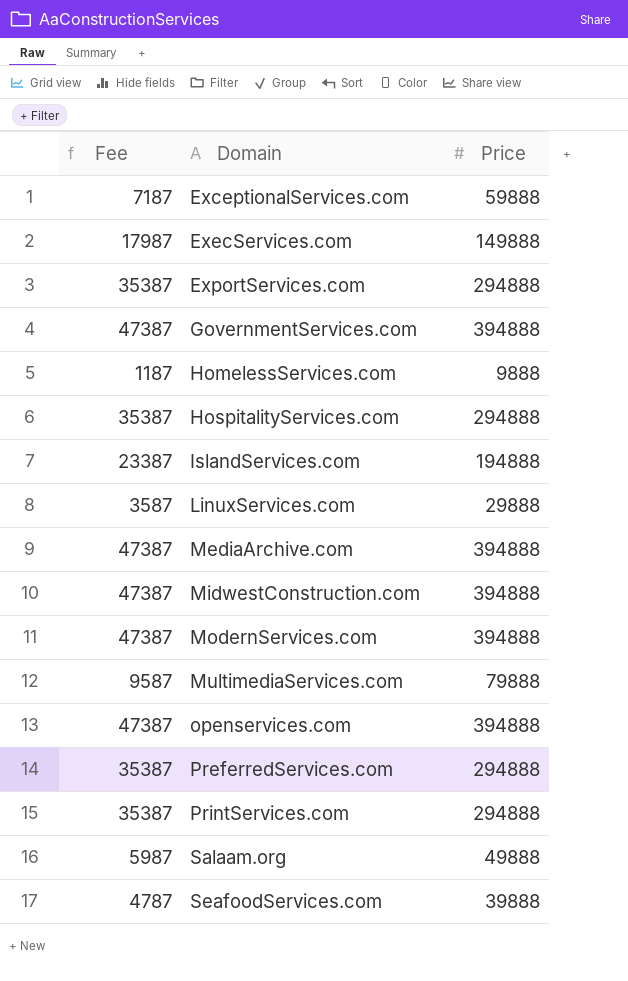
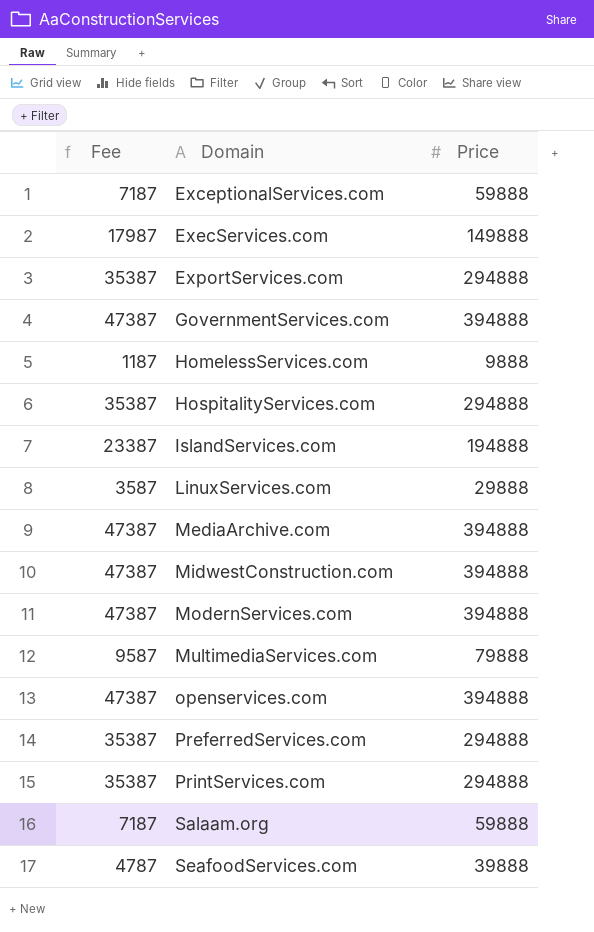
Salaam.org | Fee: 5987 -> 7187
Salaam.org | Price: 49888 -> 59888

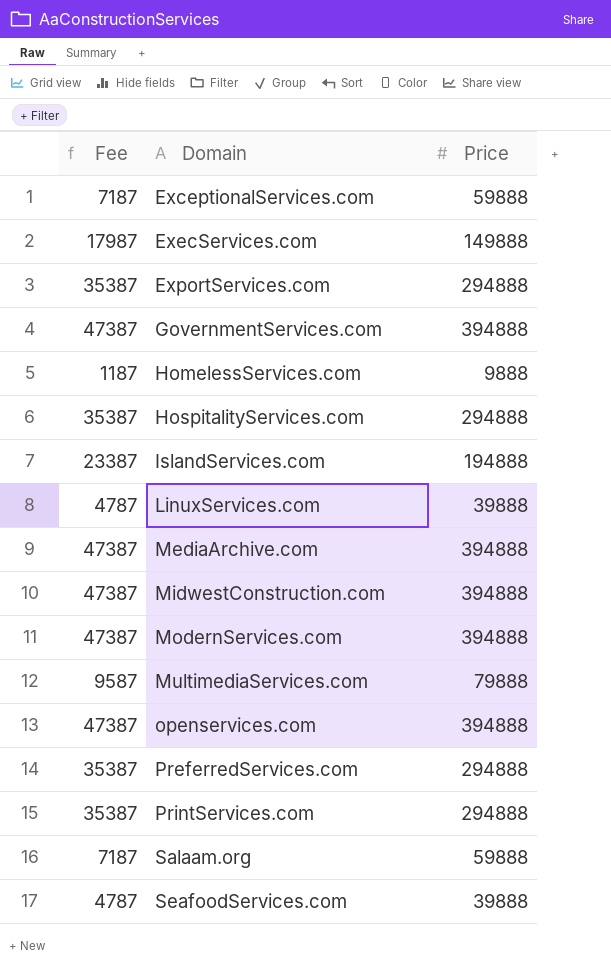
LinuxServices.com | Fee: 3587 -> 4787
LinuxServices.com | Price: 29888 -> 39888

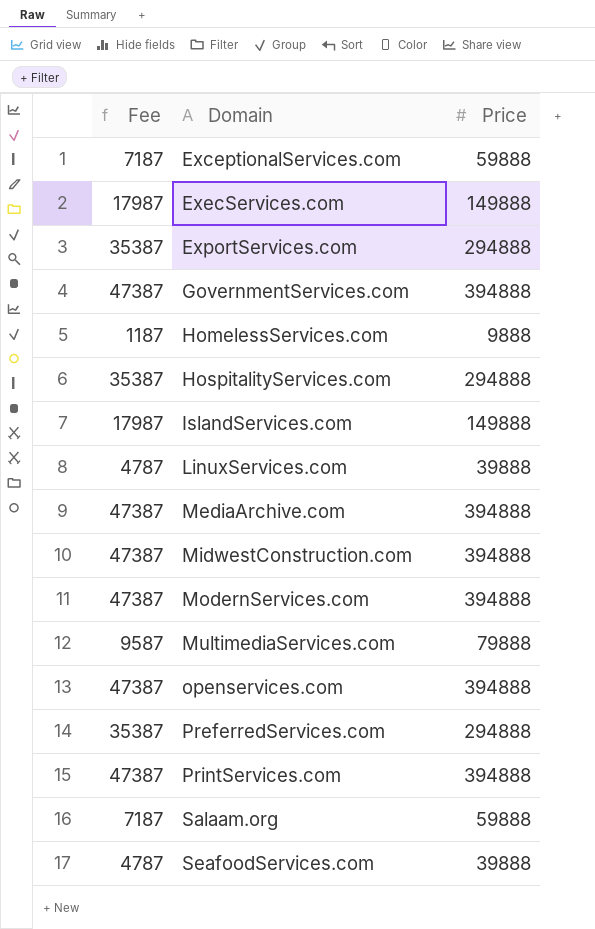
IslandServices.com | Fee: 23387 -> 17987
IslandServices.com | Price: 194888 -> 149888
PrintServices.com | Fee: 35387 -> 47387
PrintServices.com | Price: 294888 -> 394888

